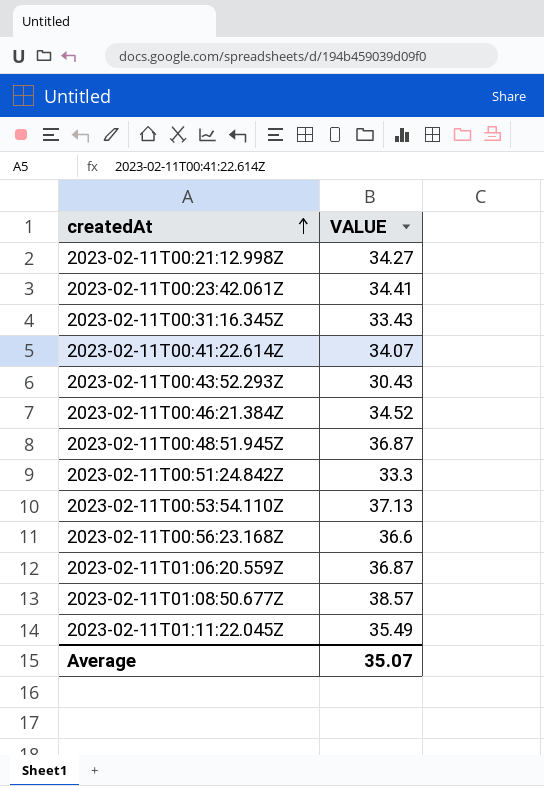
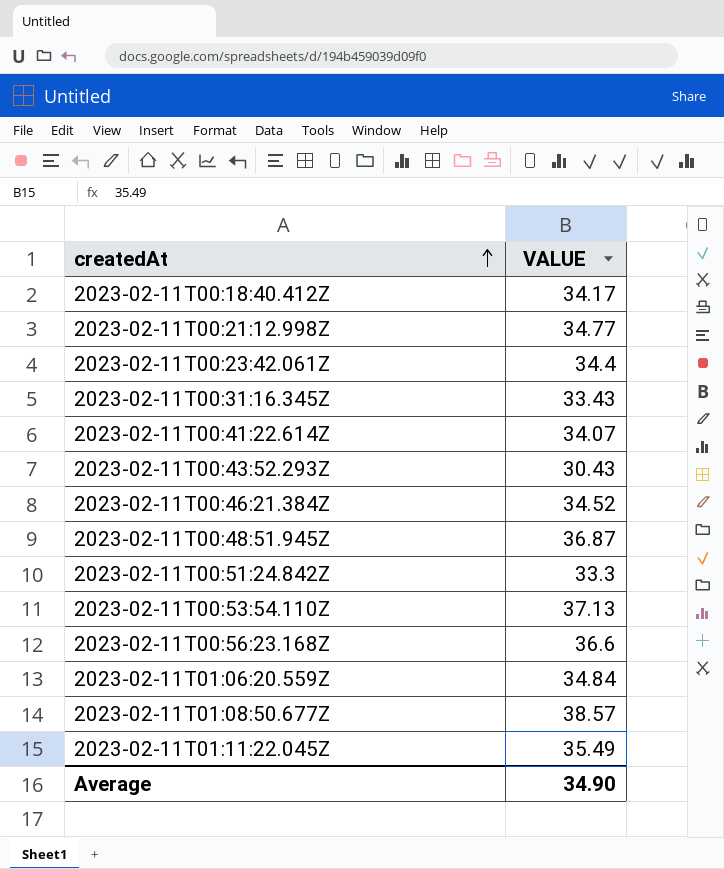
row 2023-02-11T00:18:40.412Z: none -> 34.17
2023-02-11T00:21:12.998Z | VALUE: 34.27 -> 34.77
2023-02-11T00:23:42.061Z | VALUE: 34.41 -> 34.4
2023-02-11T01:06:20.559Z | VALUE: 36.87 -> 34.84
Average | VALUE: 35.07 -> 34.90

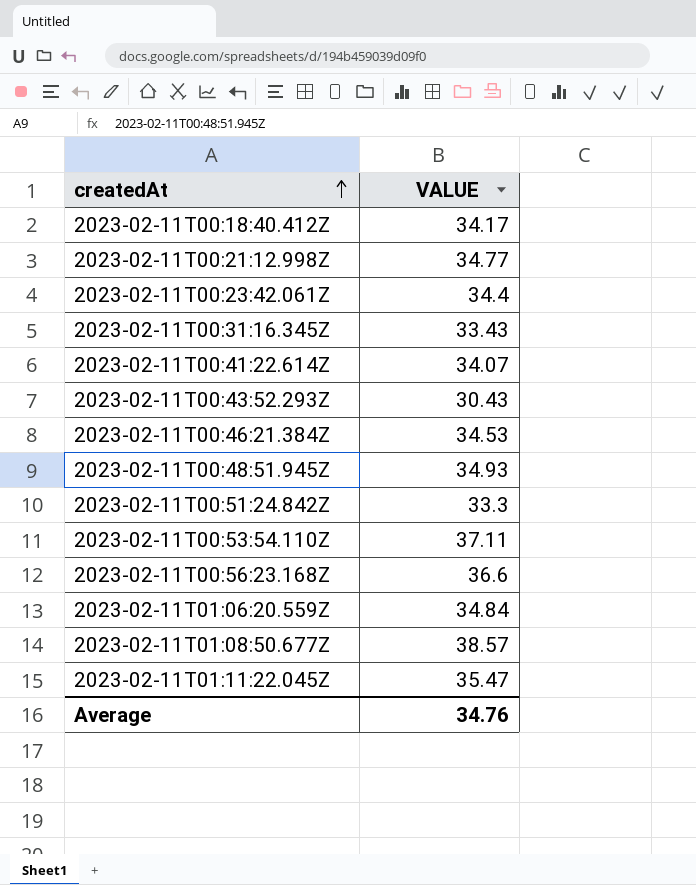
2023-02-11T00:46:21.384Z | VALUE: 34.52 -> 34.53
2023-02-11T00:48:51.945Z | VALUE: 36.87 -> 34.93
2023-02-11T00:53:54.110Z | VALUE: 37.13 -> 37.11
2023-02-11T01:11:22.045Z | VALUE: 35.49 -> 35.47
Average | VALUE: 34.90 -> 34.76

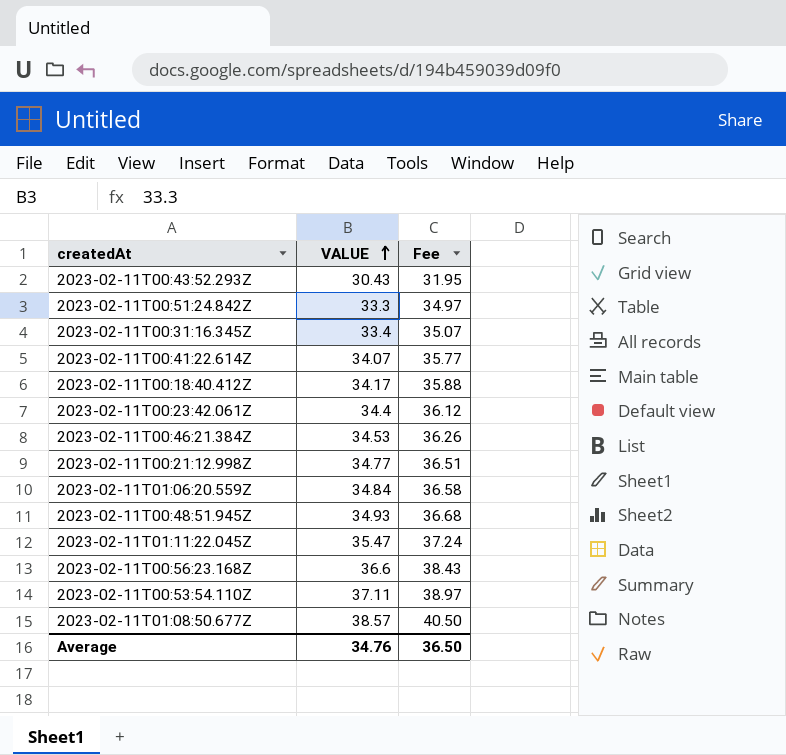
row order: createdAt ascending -> VALUE ascending
column Fee | formula: none -> [VALUE] * 1.05
2023-02-11T00:31:16.345Z | VALUE: 33.43 -> 33.4

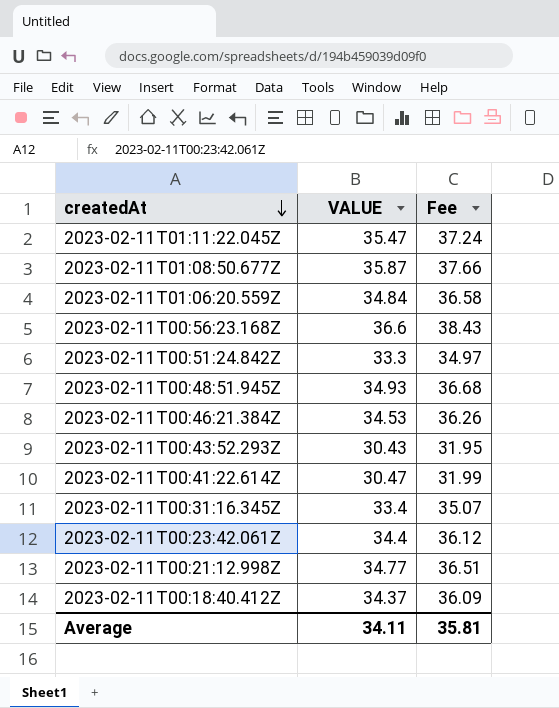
row order: VALUE ascending -> createdAt descending
row 2023-02-11T00:53:54.110Z: 37.11 | 38.97 -> none
2023-02-11T01:08:50.677Z | VALUE: 38.57 -> 35.87
2023-02-11T01:08:50.677Z | Fee: 40.50 -> 37.66
2023-02-11T00:41:22.614Z | VALUE: 34.07 -> 30.47
2023-02-11T00:41:22.614Z | Fee: 35.77 -> 31.99
2023-02-11T00:18:40.412Z | VALUE: 34.17 -> 34.37
2023-02-11T00:18:40.412Z | Fee: 35.88 -> 36.09
Average | VALUE: 34.76 -> 34.11
Average | Fee: 36.50 -> 35.81

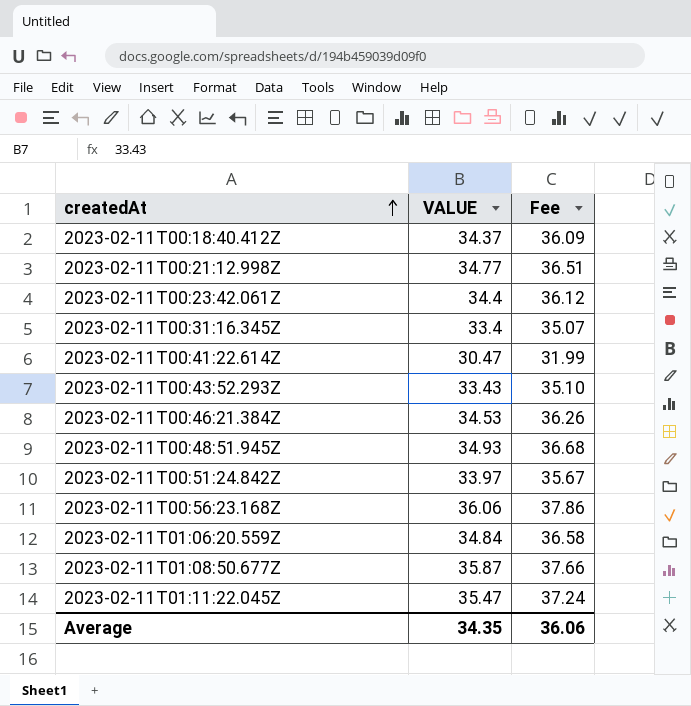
row order: createdAt descending -> createdAt ascending
2023-02-11T00:43:52.293Z | VALUE: 30.43 -> 33.43
2023-02-11T00:43:52.293Z | Fee: 31.95 -> 35.10
2023-02-11T00:51:24.842Z | VALUE: 33.3 -> 33.97
2023-02-11T00:51:24.842Z | Fee: 34.97 -> 35.67
2023-02-11T00:56:23.168Z | VALUE: 36.6 -> 36.06
2023-02-11T00:56:23.168Z | Fee: 38.43 -> 37.86
Average | VALUE: 34.11 -> 34.35
Average | Fee: 35.81 -> 36.06

